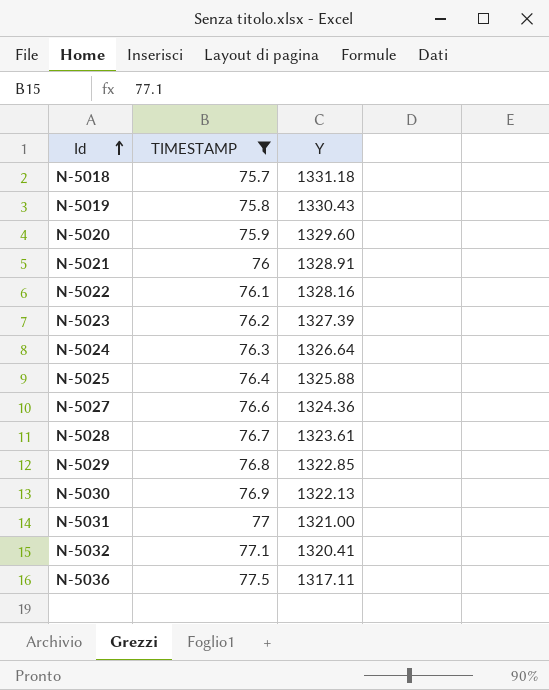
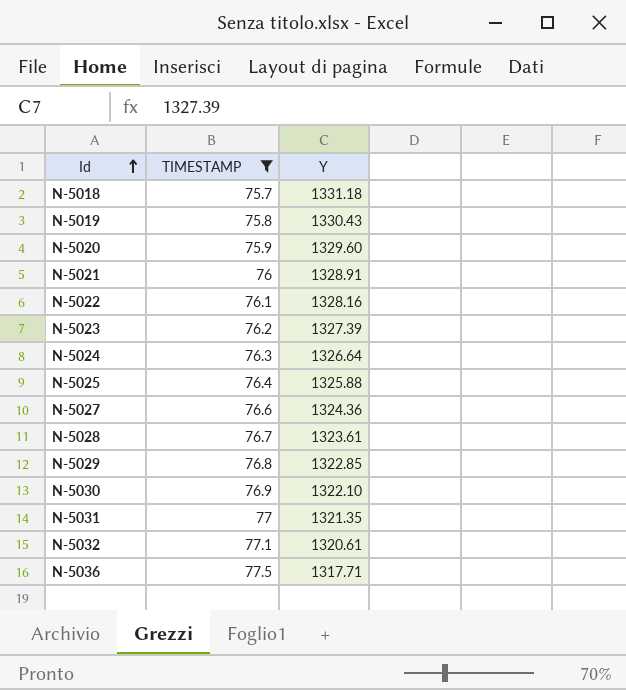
N-5030 | Y: 1322.13 -> 1322.10
N-5031 | Y: 1321.00 -> 1321.35
N-5032 | Y: 1320.41 -> 1320.61
N-5036 | Y: 1317.11 -> 1317.71

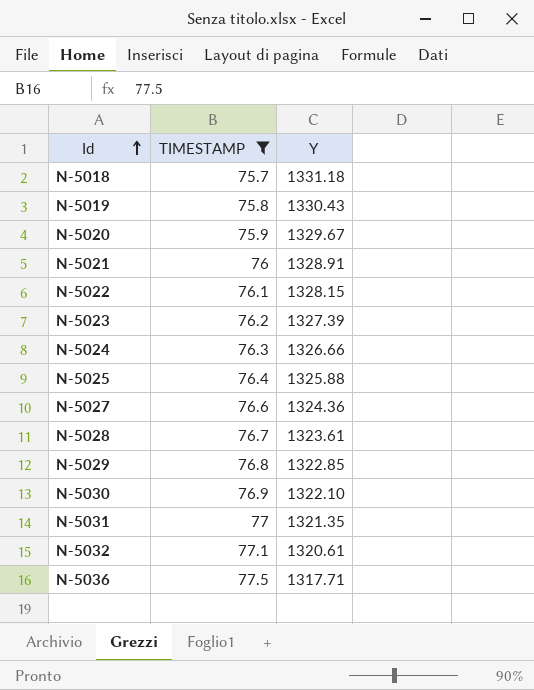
N-5020 | Y: 1329.60 -> 1329.67
N-5022 | Y: 1328.16 -> 1328.15
N-5024 | Y: 1326.64 -> 1326.66

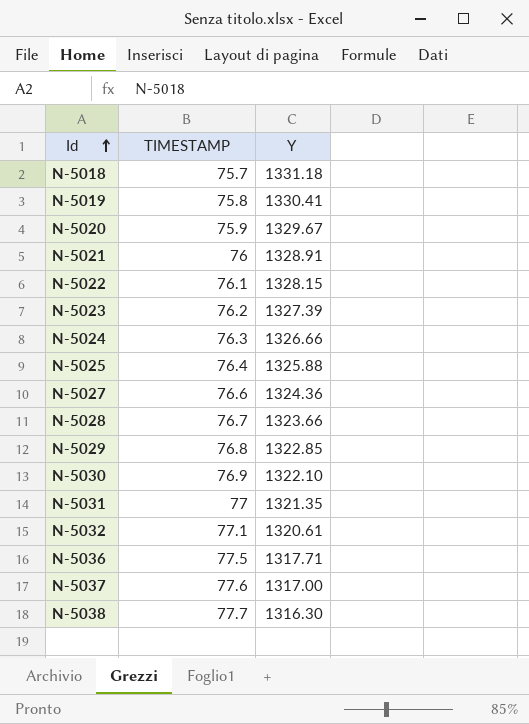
filter: TIMESTAMP <= 77.5 -> none
N-5019 | Y: 1330.43 -> 1330.41
N-5028 | Y: 1323.61 -> 1323.66

